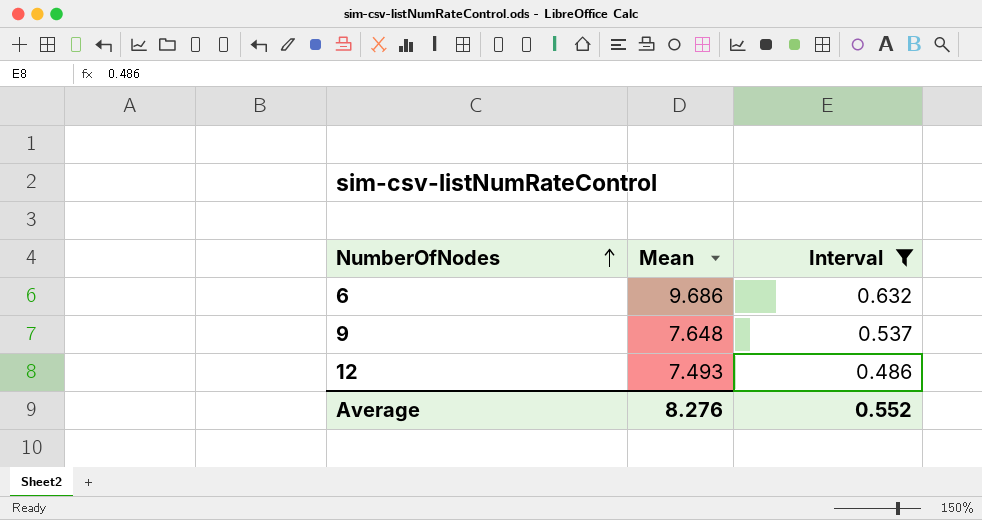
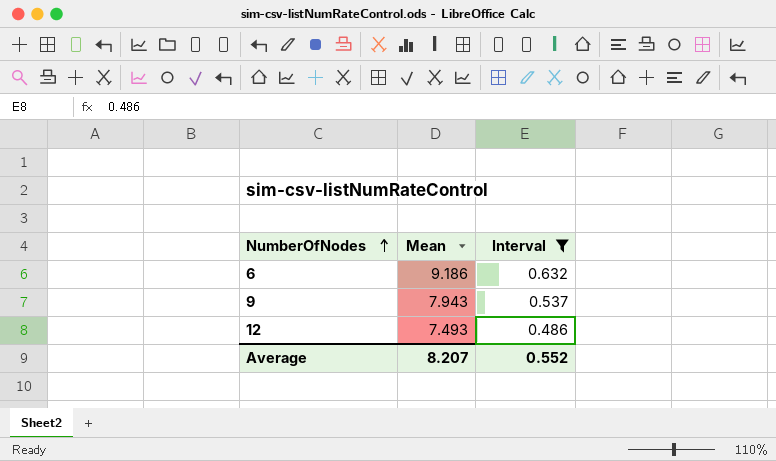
6 | Mean: 9.686 -> 9.186
9 | Mean: 7.648 -> 7.943
Average | Mean: 8.276 -> 8.207

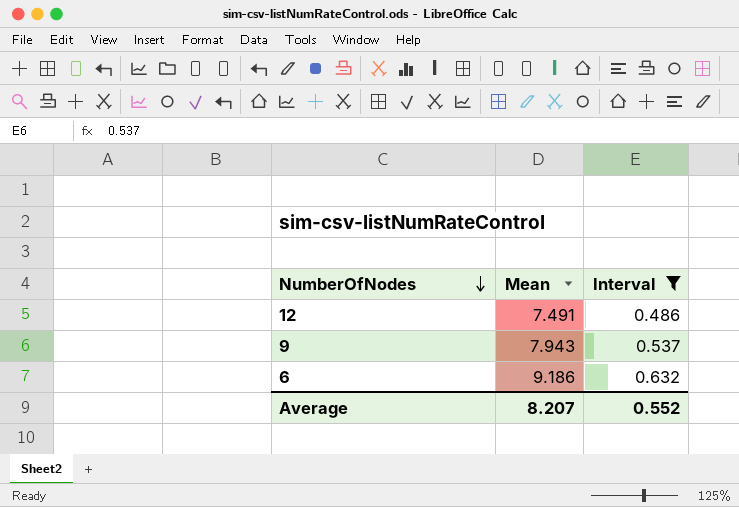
row order: NumberOfNodes ascending -> NumberOfNodes descending
12 | Mean: 7.493 -> 7.491

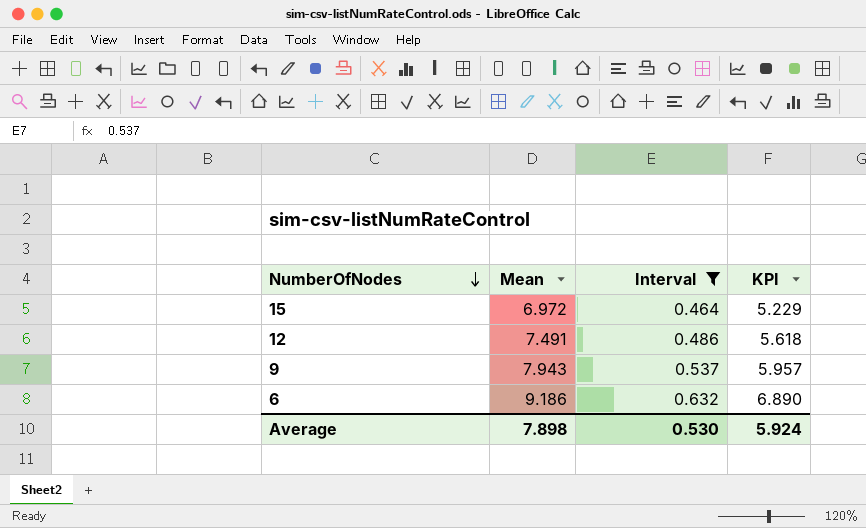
column KPI | formula: none -> [Mean] * 0.75
row 15: none -> 6.972 | 0.464 | 5.229
Average | Mean: 8.207 -> 7.898
Average | Interval: 0.552 -> 0.530

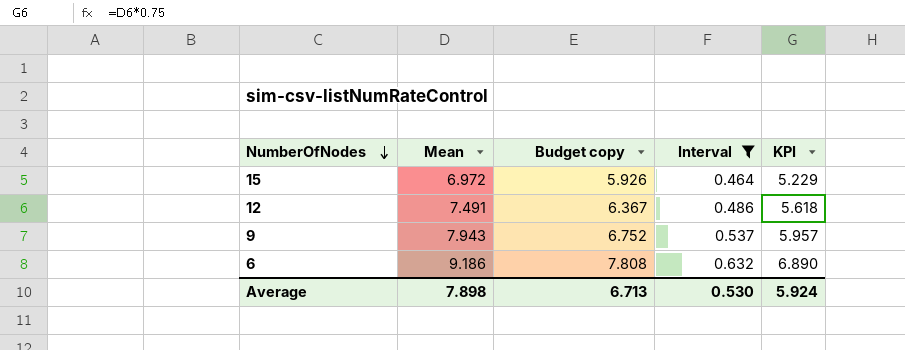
column Budget copy | formula: none -> [Mean] * 0.85

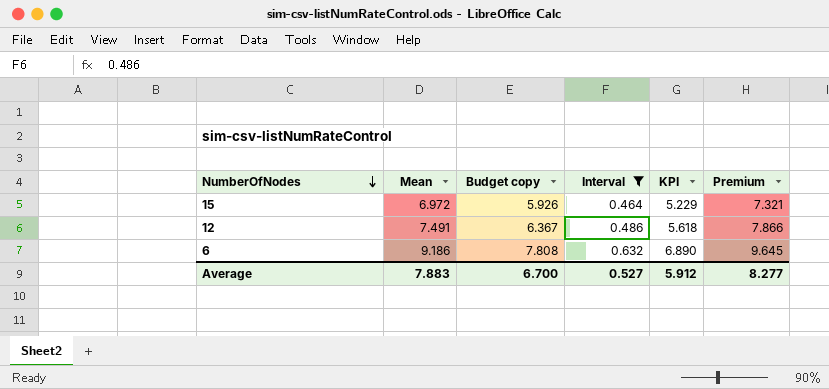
column Premium | formula: none -> [Mean] * 1.05
row 9: 7.943 | 6.752 | 0.537 | 5.957 -> none
Average | Mean: 7.898 -> 7.883
Average | Budget copy: 6.713 -> 6.700
Average | Interval: 0.530 -> 0.527
Average | KPI: 5.924 -> 5.912

